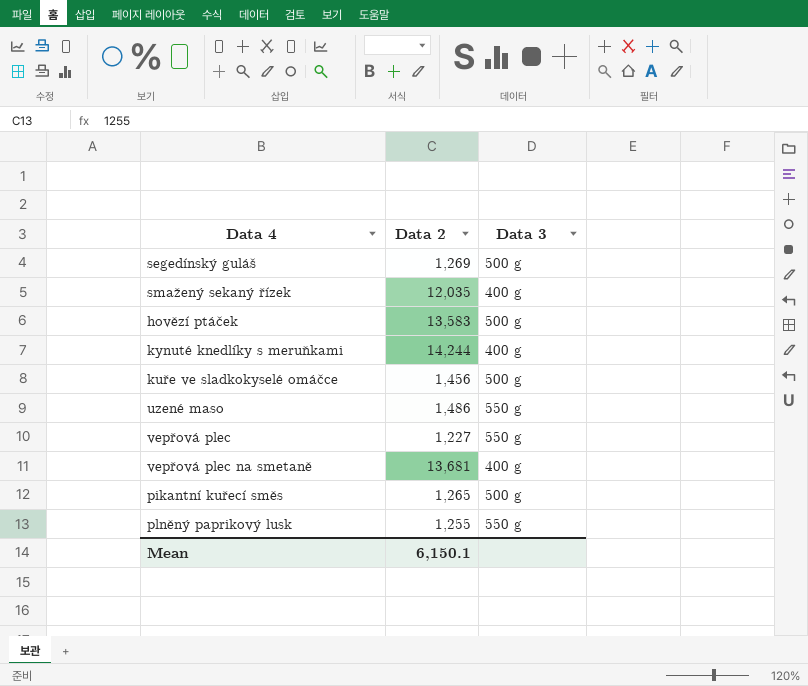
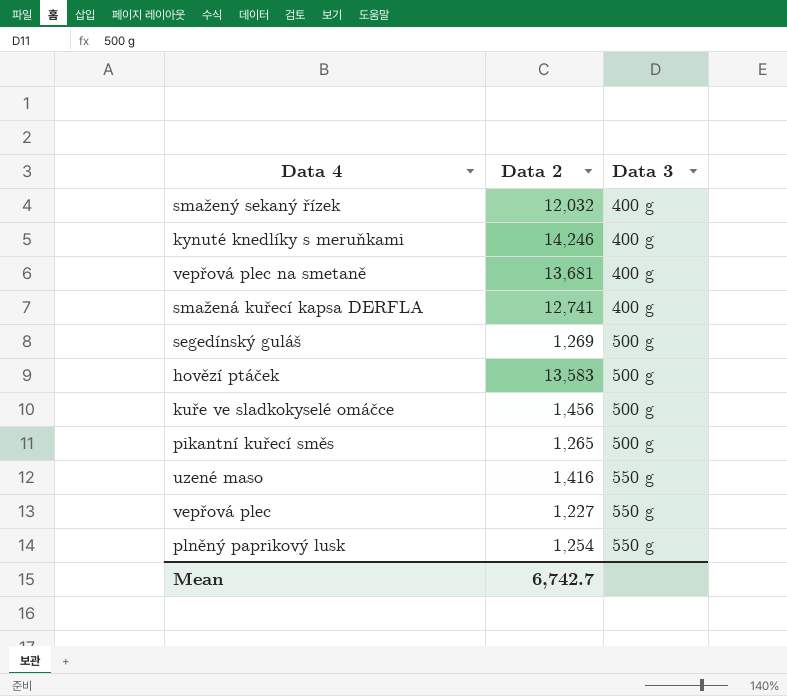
row order: none -> Data 3 ascending
smažený sekaný řízek | Data 2: 12,035 -> 12,032
kynuté knedlíky s meruňkami | Data 2: 14,244 -> 14,246
row smažená kuřecí kapsa DERFLA: none -> 12,741 | 400 g
uzené maso | Data 2: 1,486 -> 1,416
plněný paprikový lusk | Data 2: 1,255 -> 1,254
Mean | Data 2: 6,150.1 -> 6,742.7

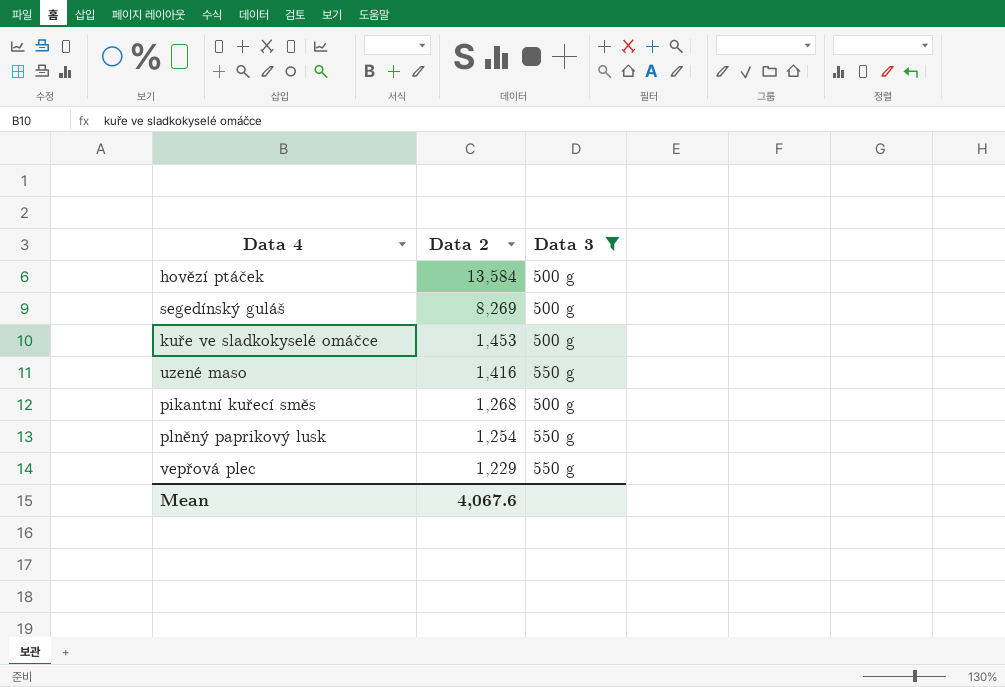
filter: none -> Data 3 != 400 g
row order: Data 3 ascending -> Data 2 descending
hovězí ptáček | Data 2: 13,583 -> 13,584
segedínský guláš | Data 2: 1,269 -> 8,269
kuře ve sladkokyselé omáčce | Data 2: 1,456 -> 1,453
pikantní kuřecí směs | Data 2: 1,265 -> 1,268
vepřová plec | Data 2: 1,227 -> 1,229
Mean | Data 2: 6,742.7 -> 4,067.6

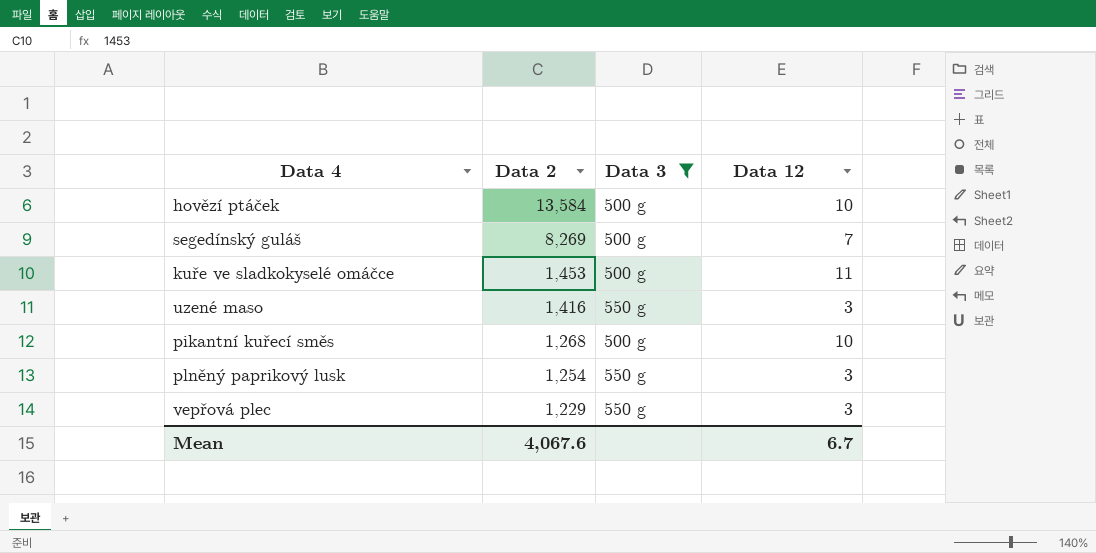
column Data 12 | position: none -> 4

